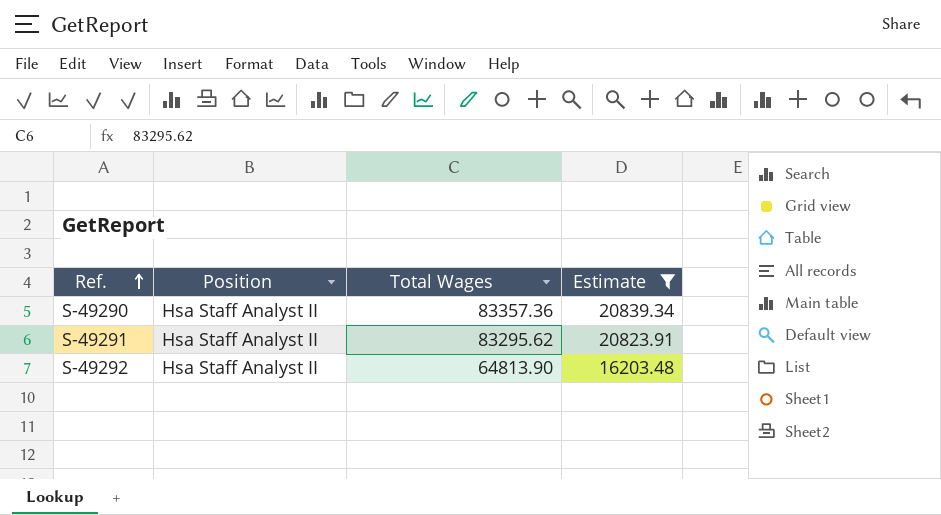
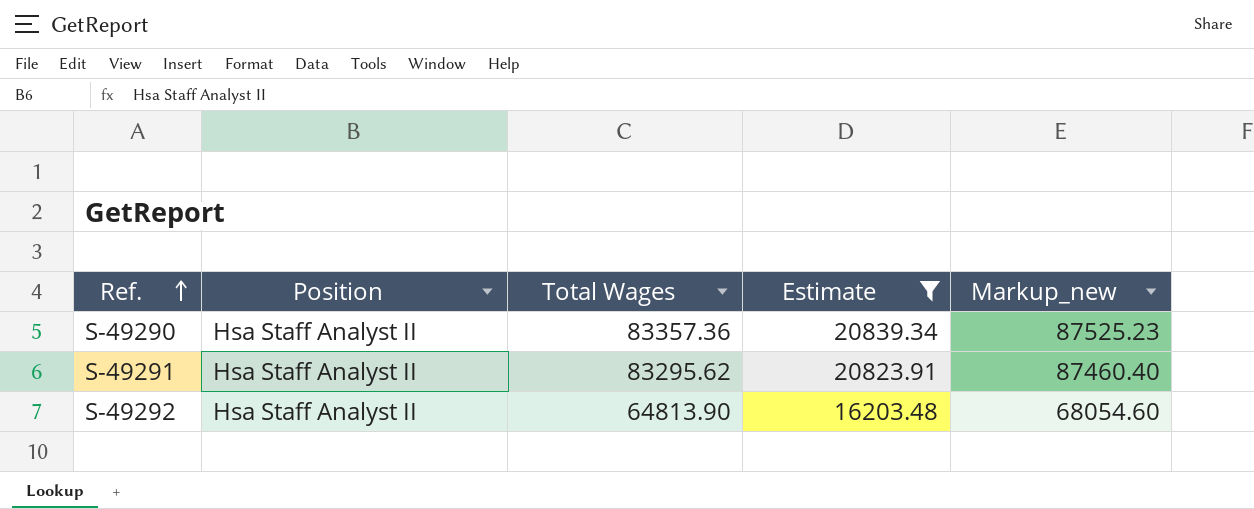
column Markup_new | formula: none -> [Total Wages] * 1.05

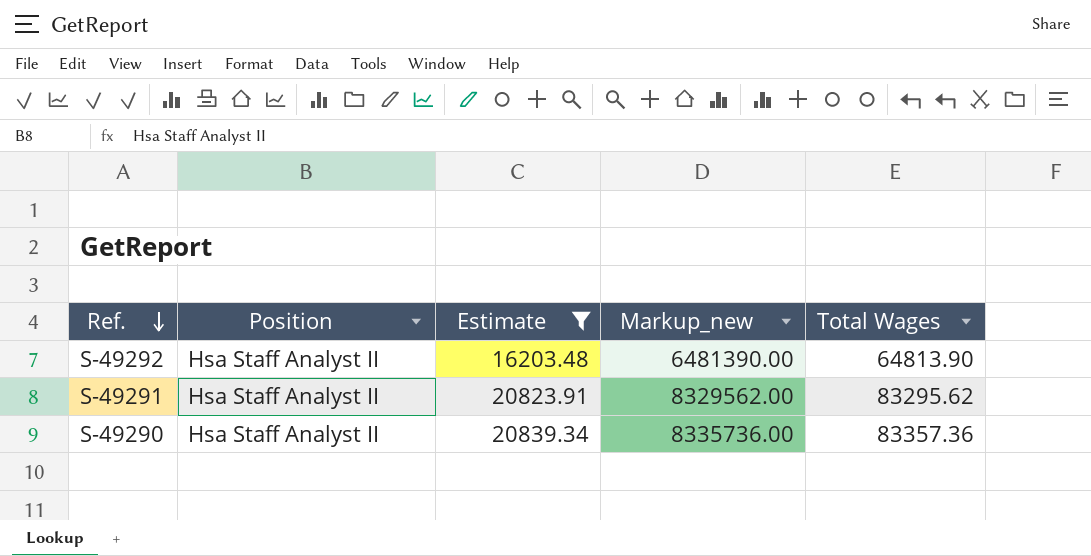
row order: Ref. ascending -> Ref. descending
column Markup_new | formula: [Total Wages] * 1.05 -> [Total Wages] * 100
column Total Wages | position: 3 -> 5

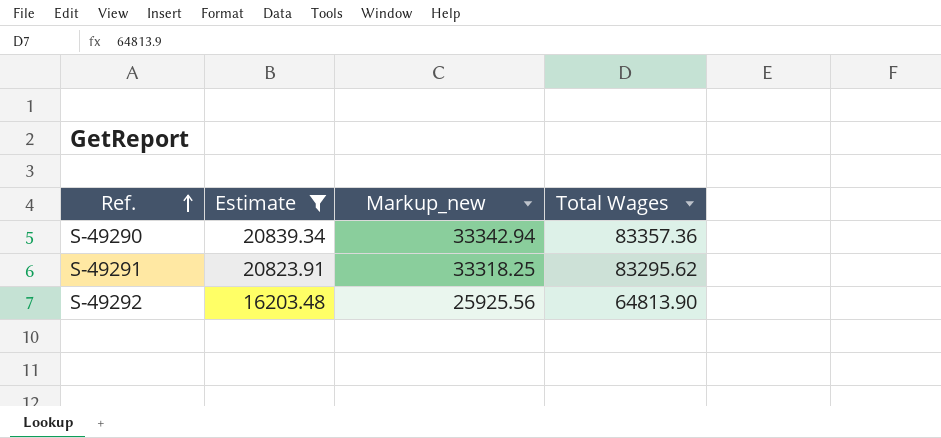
row order: Ref. descending -> Ref. ascending
column Position | position: 2 -> none
column Markup_new | formula: [Total Wages] * 100 -> [Total Wages] * 0.4

